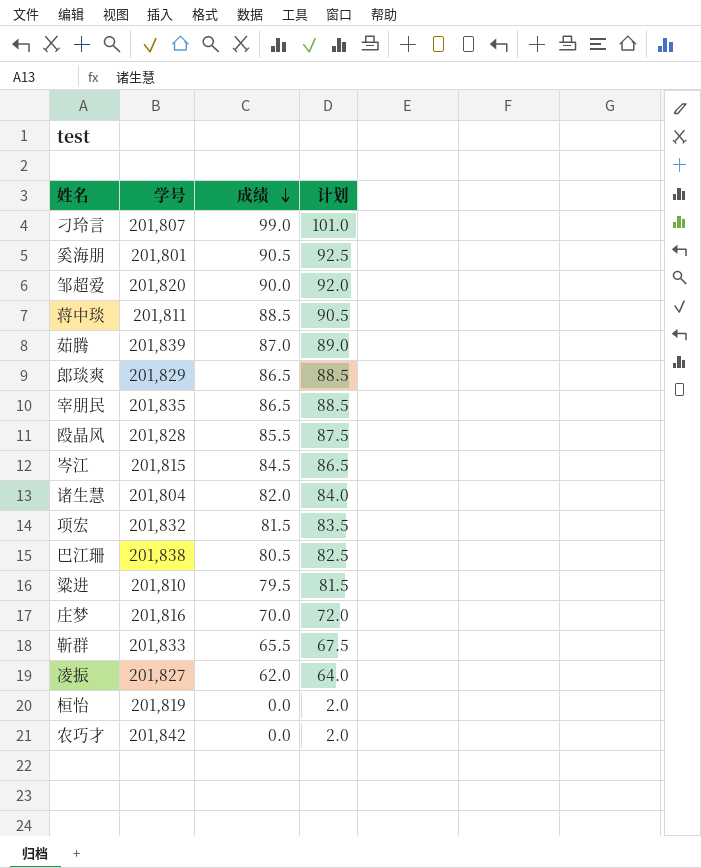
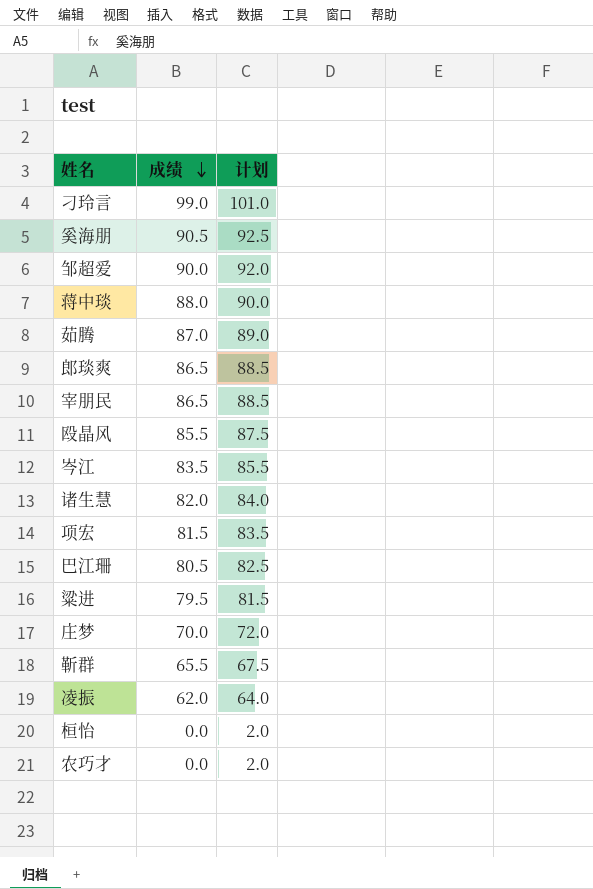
column 学号 | position: 2 -> none
蒋中琰 | 成绩: 88.5 -> 88.0
蒋中琰 | 计划: 90.5 -> 90.0
岑江 | 成绩: 84.5 -> 83.5
岑江 | 计划: 86.5 -> 85.5

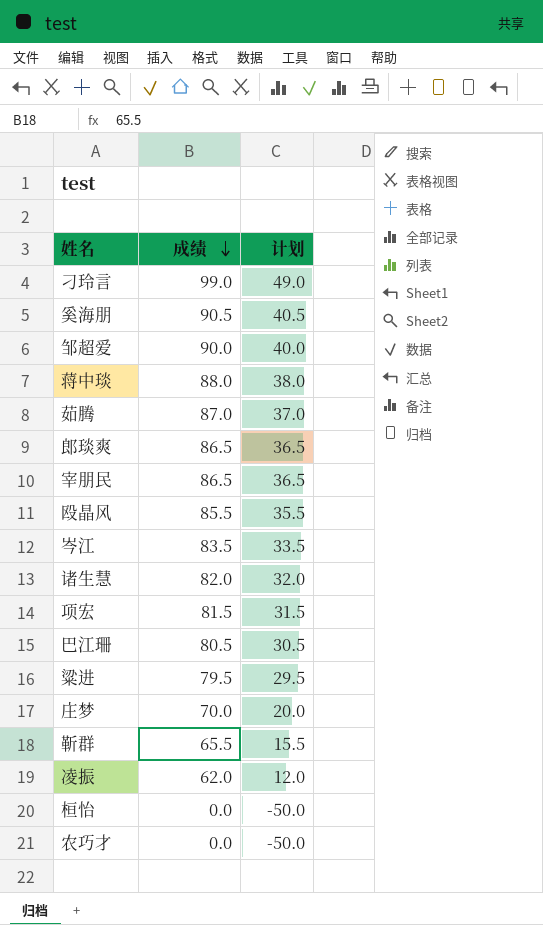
column 计划 | formula: [成绩] + 2 -> [成绩] - 50

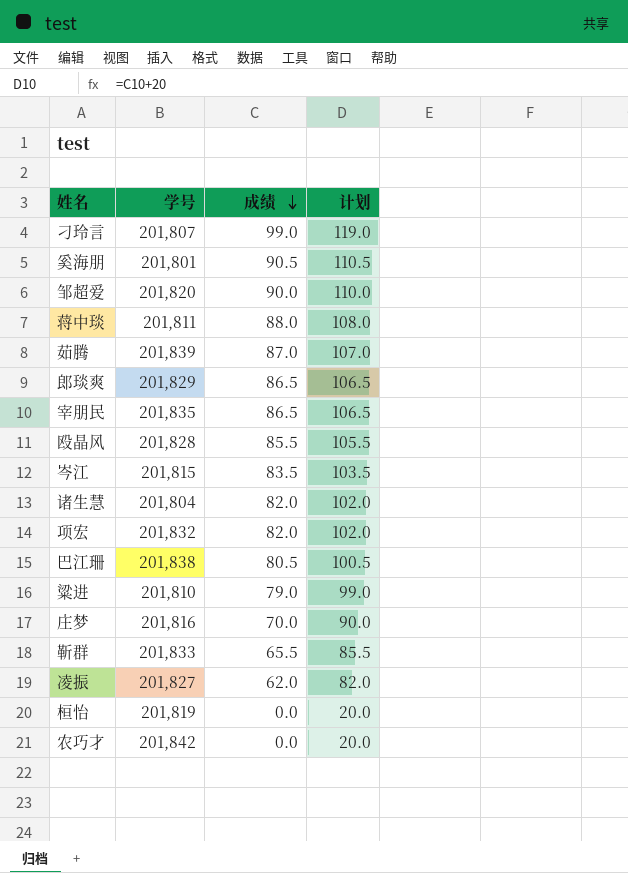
column 学号 | position: none -> 2
column 计划 | formula: [成绩] - 50 -> [成绩] + 20
项宏 | 成绩: 81.5 -> 82.0
粱进 | 成绩: 79.5 -> 79.0

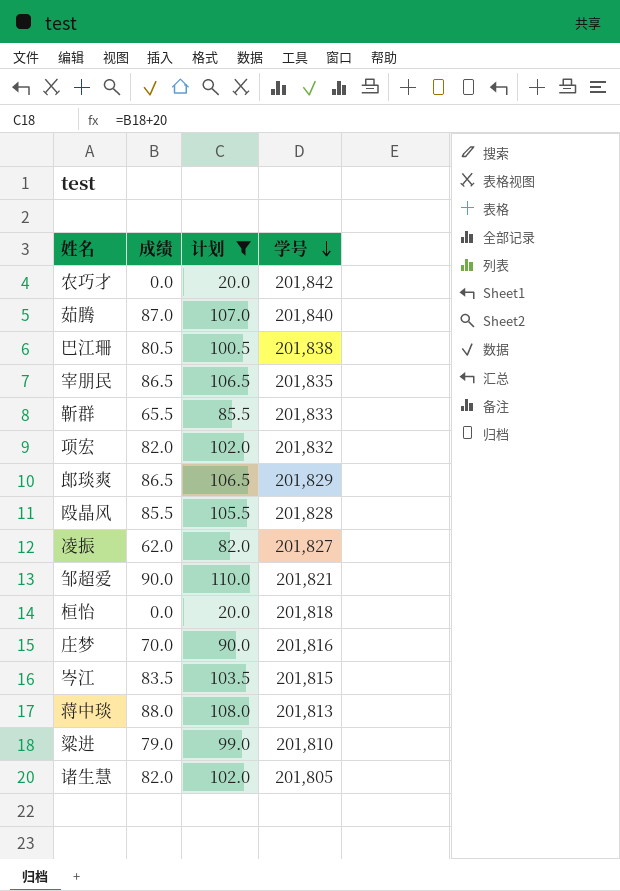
filter: none -> 计划 <= 110.0
row order: 成绩 descending -> 学号 descending
column 学号 | position: 2 -> 4
茹腾 | 学号: 201,839 -> 201,840
邹超爱 | 学号: 201,820 -> 201,821
桓怡 | 学号: 201,819 -> 201,818
蒋中琰 | 学号: 201,811 -> 201,813
诸生慧 | 学号: 201,804 -> 201,805

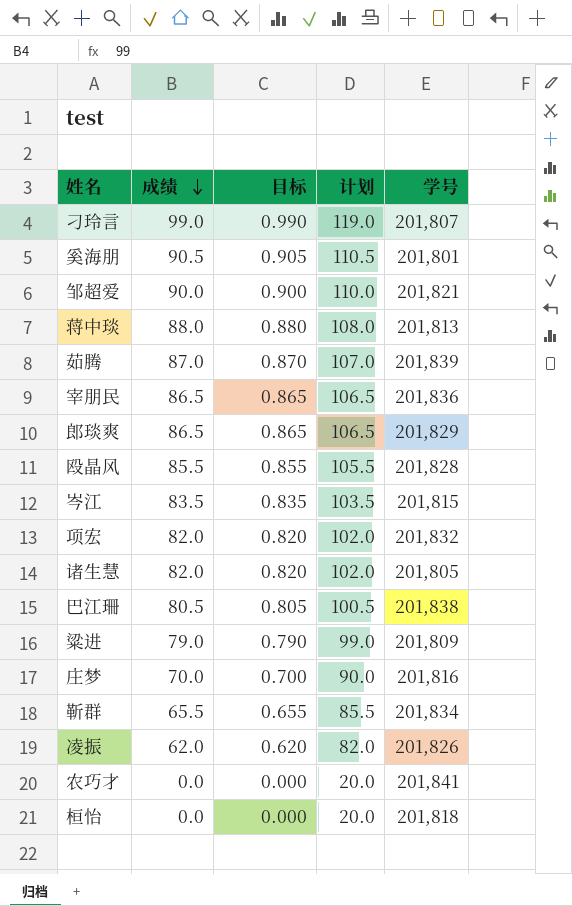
filter: 计划 <= 110.0 -> none
row order: 学号 descending -> 成绩 descending
column 目标 | formula: none -> [成绩] * 0.01
茹腾 | 学号: 201,840 -> 201,839
宰朋民 | 学号: 201,835 -> 201,836
粱进 | 学号: 201,810 -> 201,809
靳群 | 学号: 201,833 -> 201,834
凌振 | 学号: 201,827 -> 201,826
农巧才 | 学号: 201,842 -> 201,841

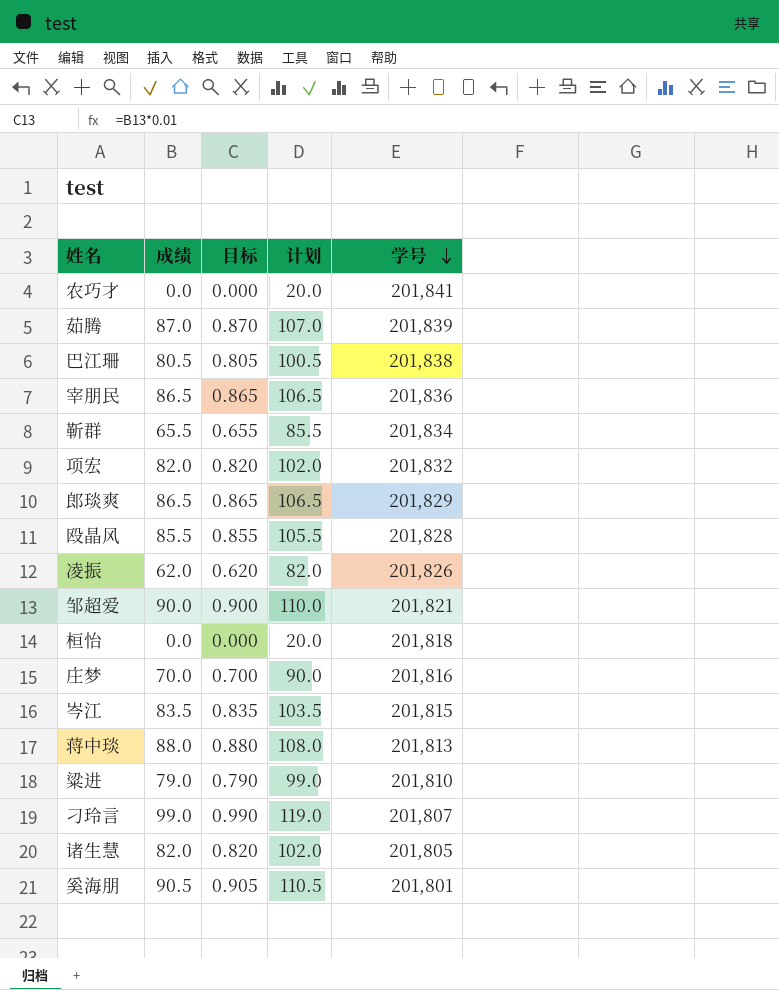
row order: 成绩 descending -> 学号 descending
粱进 | 学号: 201,809 -> 201,810

